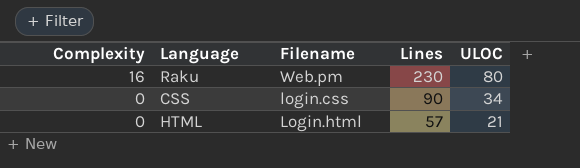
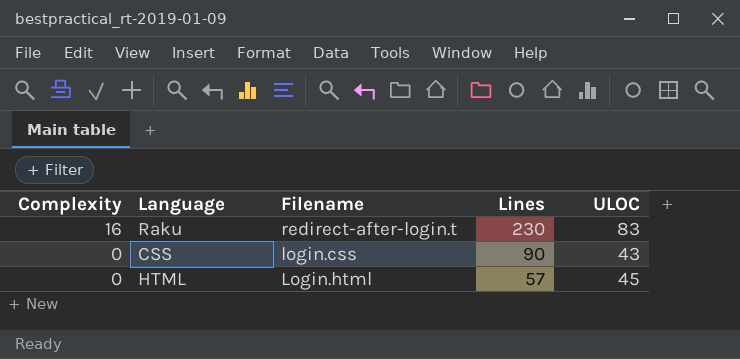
Raku | Filename: Web.pm -> redirect-after-login.t
Raku | ULOC: 80 -> 83
CSS | ULOC: 34 -> 43
HTML | ULOC: 21 -> 45

